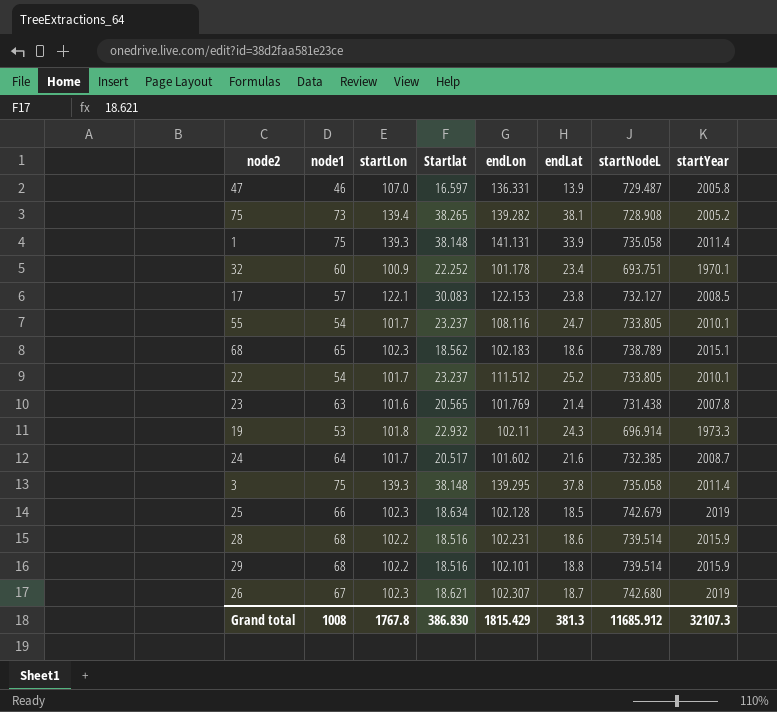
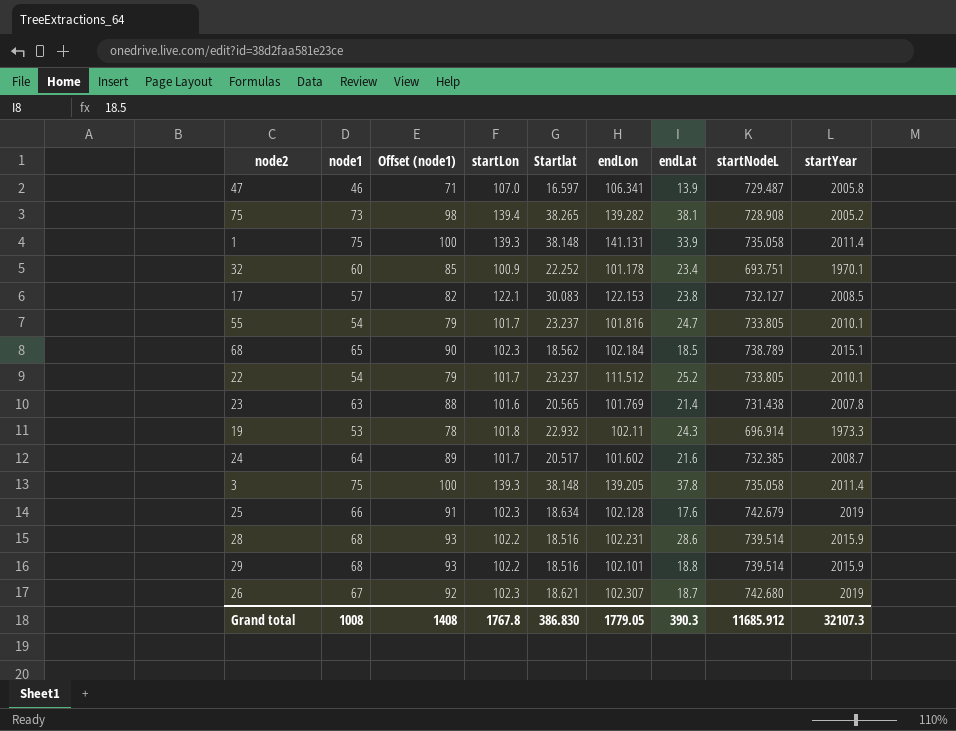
column Offset (node1) | formula: none -> [node1] + 25
47 | endLon: 136.331 -> 106.341
55 | endLon: 108.116 -> 101.816
68 | endLon: 102.183 -> 102.184
68 | endLat: 18.6 -> 18.5
3 | endLon: 139.295 -> 139.205
25 | endLat: 18.5 -> 17.6
28 | endLat: 18.6 -> 28.6
Grand total | endLon: 1815.429 -> 1779.05
Grand total | endLat: 381.3 -> 390.3

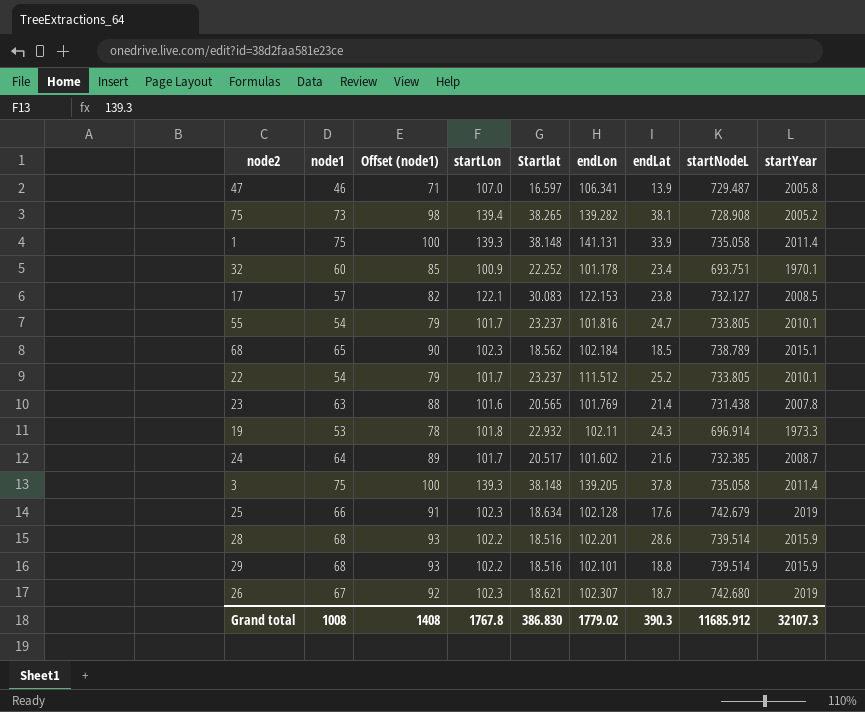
28 | endLon: 102.231 -> 102.201
Grand total | endLon: 1779.05 -> 1779.02

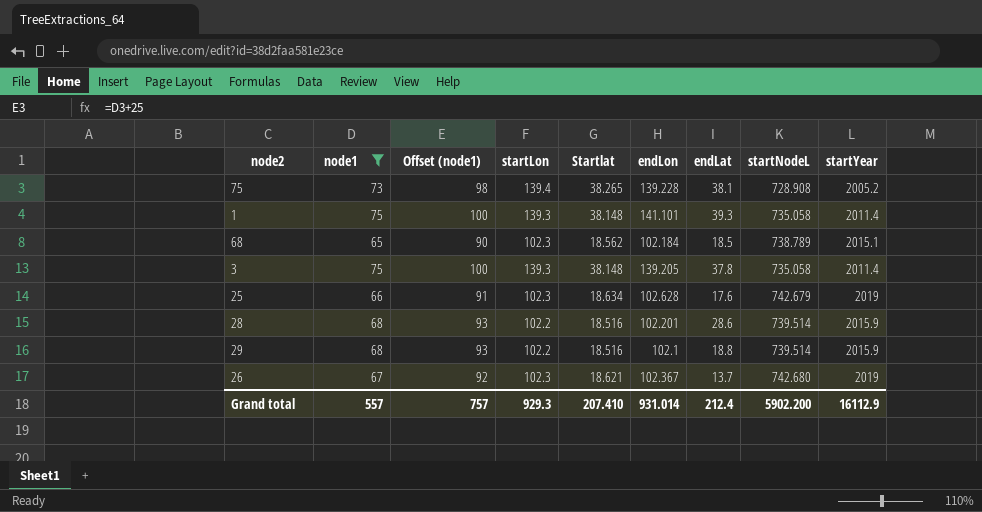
filter: none -> node1 >= 65
75 | endLon: 139.282 -> 139.228
1 | endLon: 141.131 -> 141.101
1 | endLat: 33.9 -> 39.3
25 | endLon: 102.128 -> 102.628
29 | endLon: 102.101 -> 102.1
26 | endLon: 102.307 -> 102.367
26 | endLat: 18.7 -> 13.7
Grand total | node1: 1008 -> 557
Grand total | Offset (node1): 1408 -> 757
Grand total | startLon: 1767.8 -> 929.3
Grand total | Startlat: 386.830 -> 207.410
Grand total | endLon: 1779.02 -> 931.014
Grand total | endLat: 390.3 -> 212.4
Grand total | startNodeL: 11685.912 -> 5902.200
Grand total | startYear: 32107.3 -> 16112.9

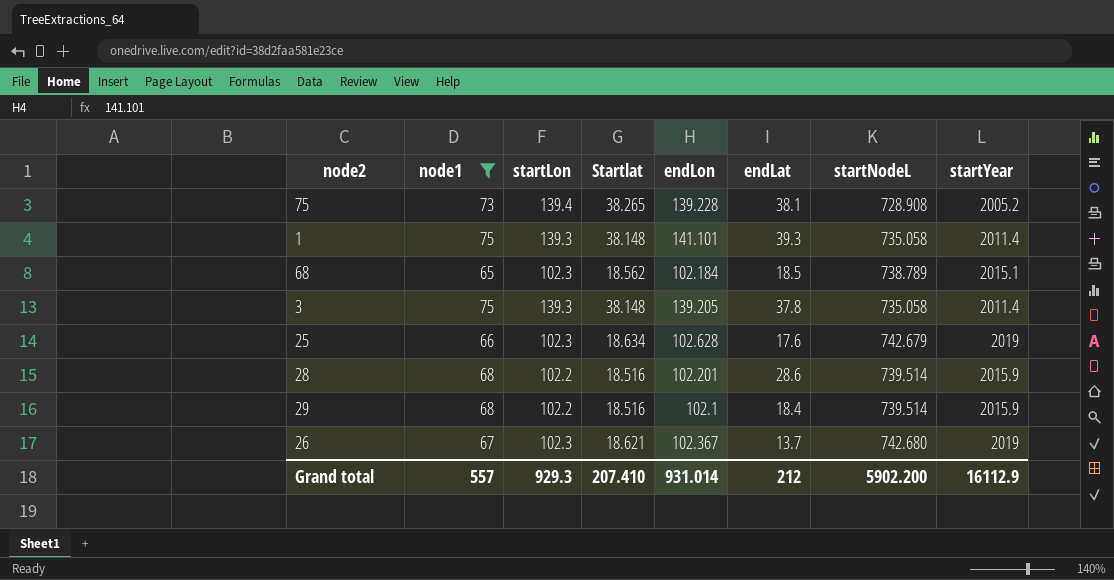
column Offset (node1) | formula: [node1] + 25 -> none
29 | endLat: 18.8 -> 18.4
Grand total | endLat: 212.4 -> 212

